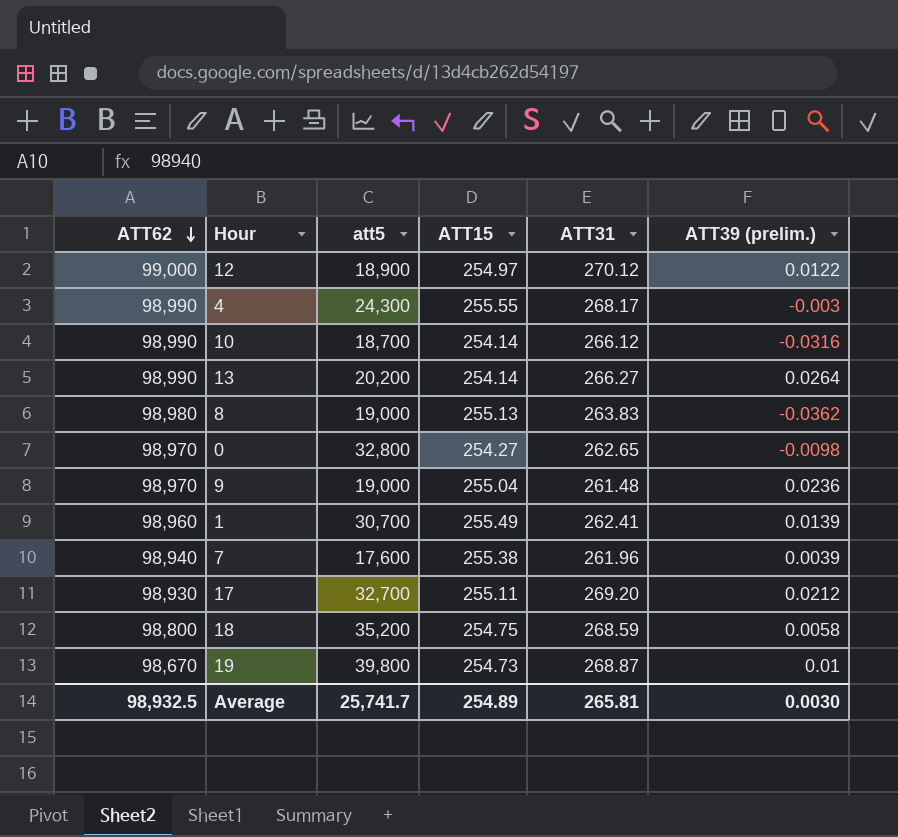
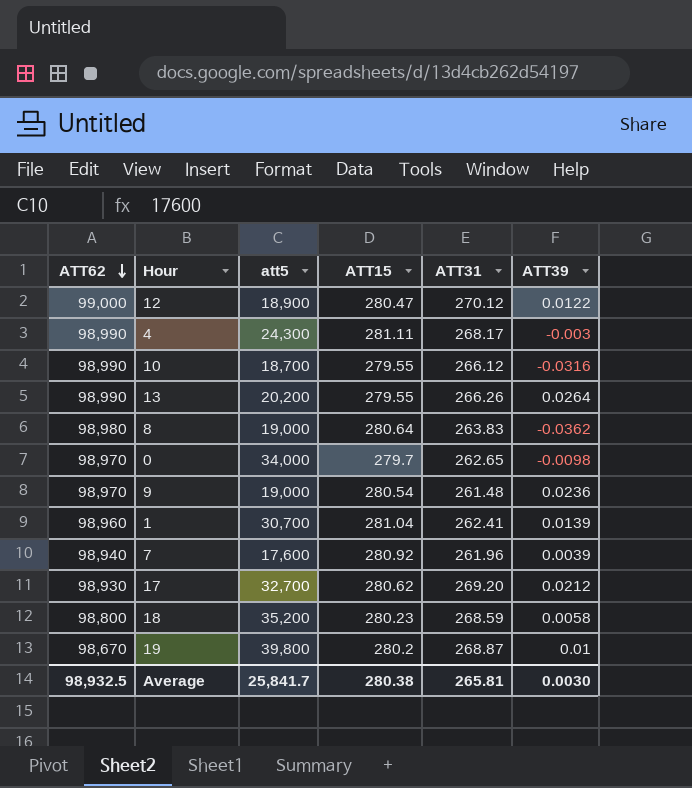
column name: ATT39 (prelim.) -> ATT39
12 | ATT15: 254.97 -> 280.47
4 | ATT15: 255.55 -> 281.11
10 | ATT15: 254.14 -> 279.55
13 | ATT15: 254.14 -> 279.55
13 | ATT31: 266.27 -> 266.26
8 | ATT15: 255.13 -> 280.64
0 | att5: 32,800 -> 34,000
0 | ATT15: 254.27 -> 279.7
9 | ATT15: 255.04 -> 280.54
1 | ATT15: 255.49 -> 281.04
7 | ATT15: 255.38 -> 280.92
17 | ATT15: 255.11 -> 280.62
18 | ATT15: 254.75 -> 280.23
19 | ATT15: 254.73 -> 280.2
Average | att5: 25,741.7 -> 25,841.7
Average | ATT15: 254.89 -> 280.38

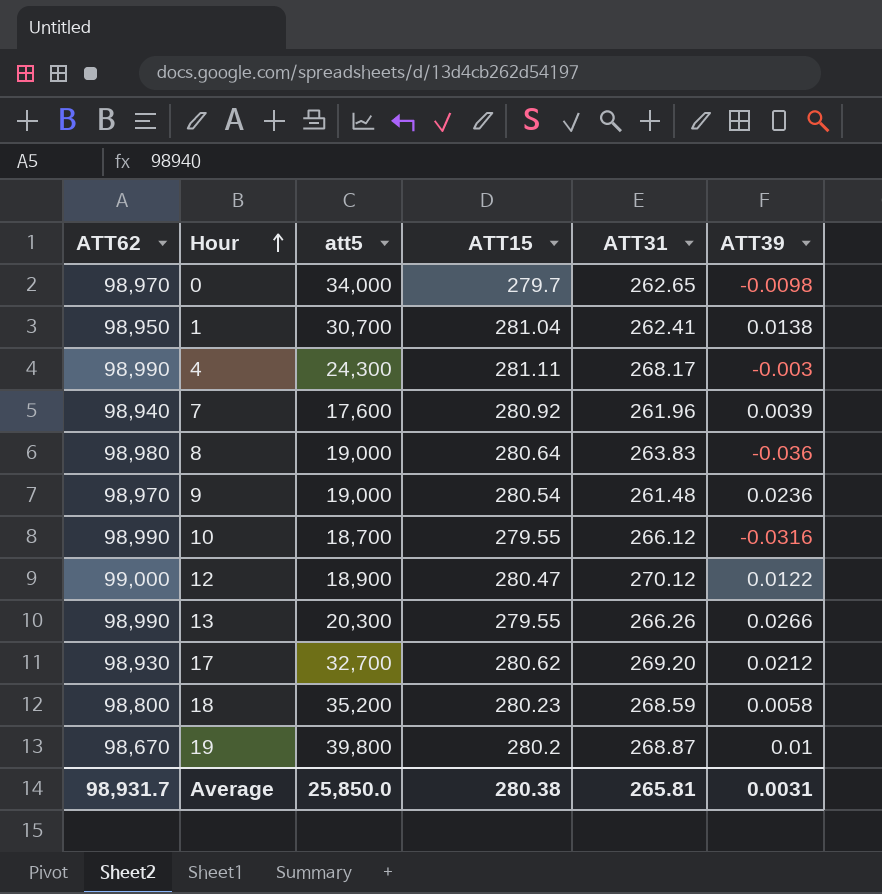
row order: ATT62 descending -> Hour ascending
1 | ATT62: 98,960 -> 98,950
1 | ATT39: 0.0139 -> 0.0138
8 | ATT39: -0.0362 -> -0.036
13 | att5: 20,200 -> 20,300
13 | ATT39: 0.0264 -> 0.0266
Average | ATT62: 98,932.5 -> 98,931.7
Average | att5: 25,841.7 -> 25,850.0
Average | ATT39: 0.0030 -> 0.0031

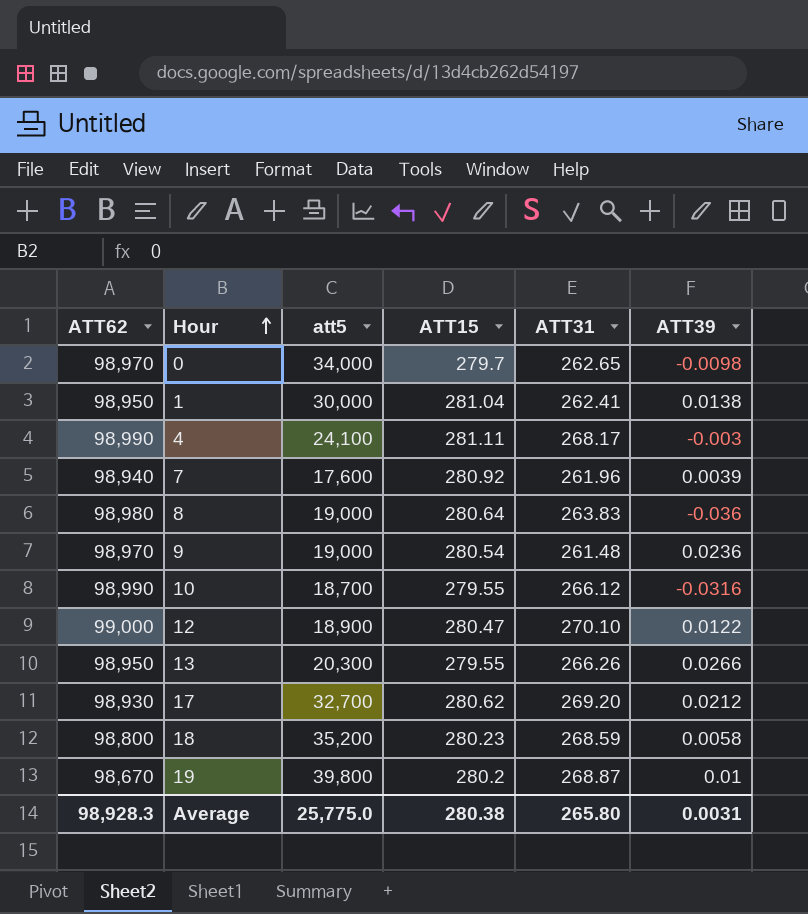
1 | att5: 30,700 -> 30,000
4 | att5: 24,300 -> 24,100
12 | ATT31: 270.12 -> 270.10
13 | ATT62: 98,990 -> 98,950
Average | ATT62: 98,931.7 -> 98,928.3
Average | att5: 25,850.0 -> 25,775.0
Average | ATT31: 265.81 -> 265.80

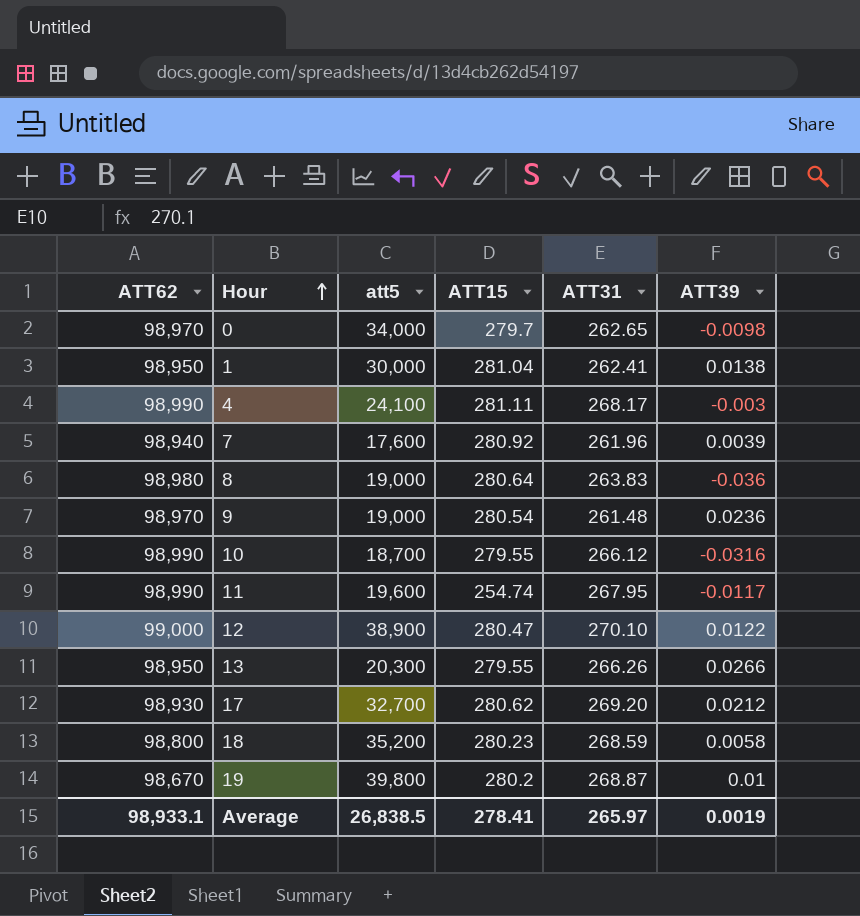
row 11: none -> 98,990 | 19,600 | 254.74 | 267.95 | -0.0117
12 | att5: 18,900 -> 38,900
Average | ATT62: 98,928.3 -> 98,933.1
Average | att5: 25,775.0 -> 26,838.5
Average | ATT15: 280.38 -> 278.41
Average | ATT31: 265.80 -> 265.97
Average | ATT39: 0.0031 -> 0.0019

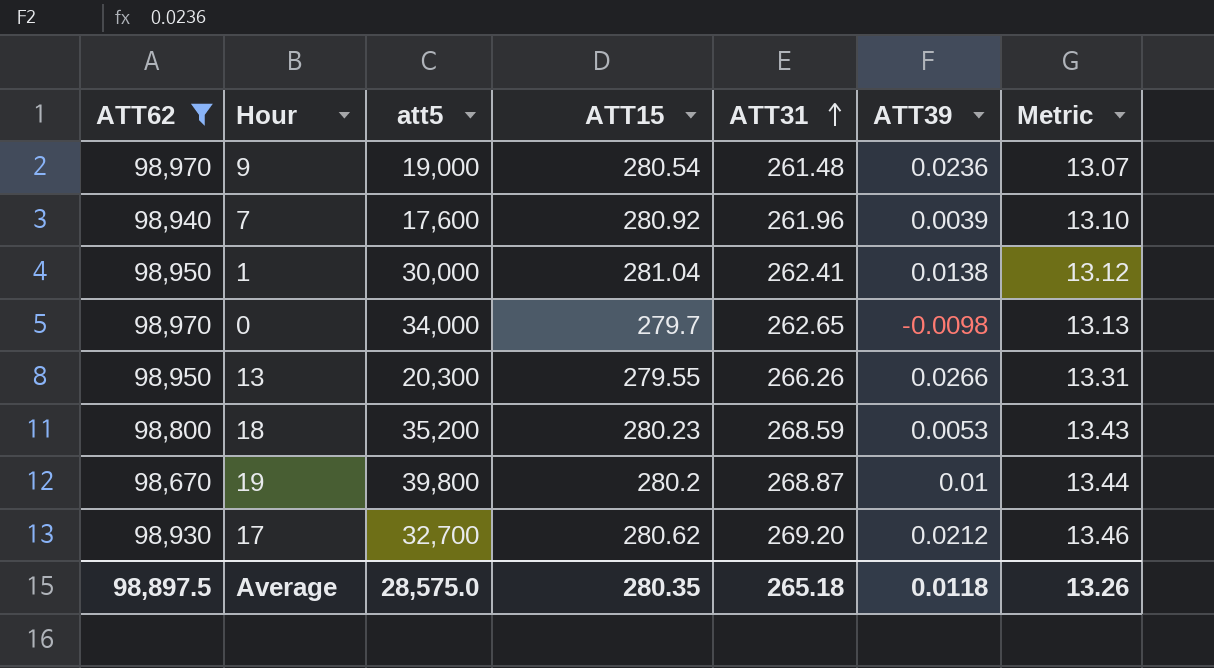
filter: none -> ATT62 <= 98,970
row order: Hour ascending -> ATT31 ascending
column Metric | formula: none -> [ATT31] * 0.05
18 | ATT39: 0.0058 -> 0.0053
Average | ATT62: 98,933.1 -> 98,897.5
Average | att5: 26,838.5 -> 28,575.0
Average | ATT15: 278.41 -> 280.35
Average | ATT31: 265.97 -> 265.18
Average | ATT39: 0.0019 -> 0.0118

